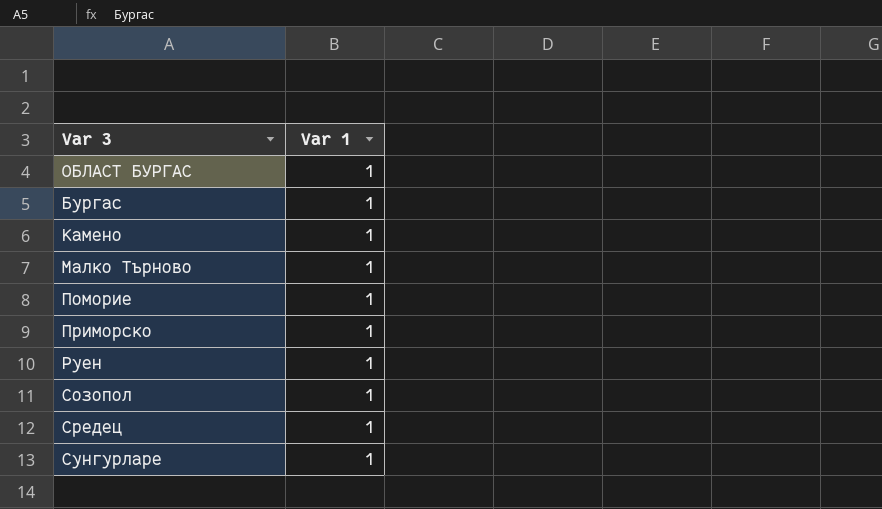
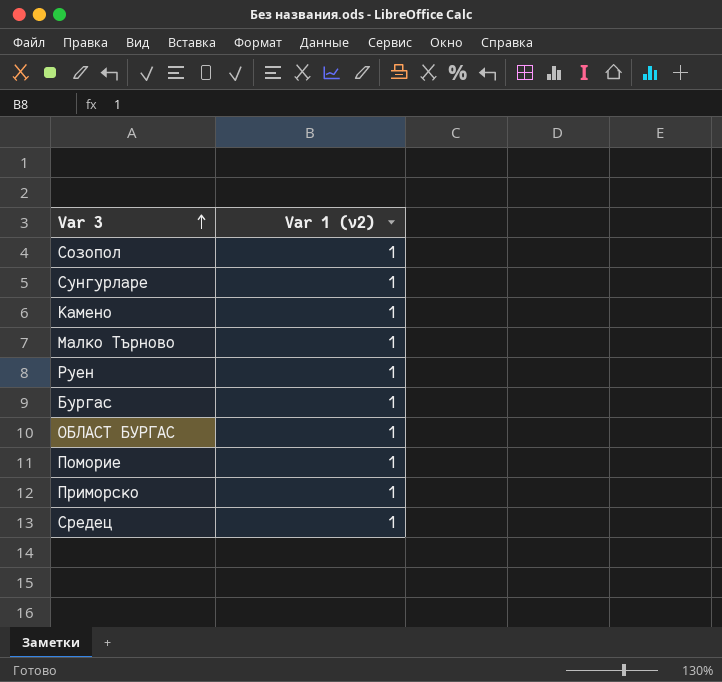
row order: none -> Var 3 ascending
column name: Var 1 -> Var 1 (v2)

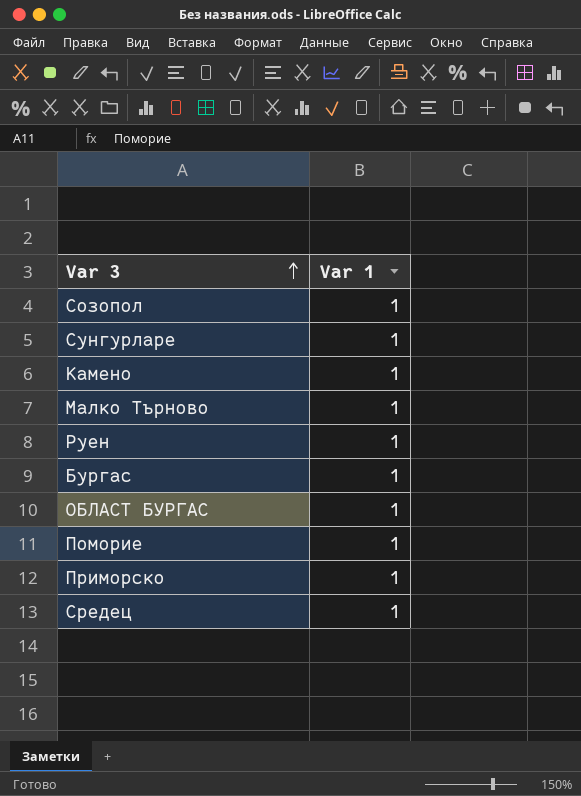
column name: Var 1 (v2) -> Var 1

